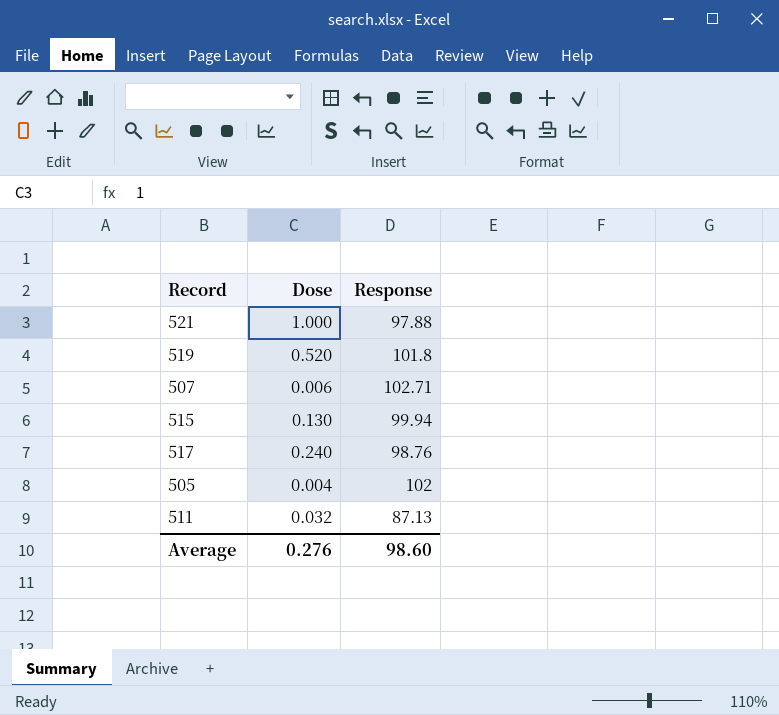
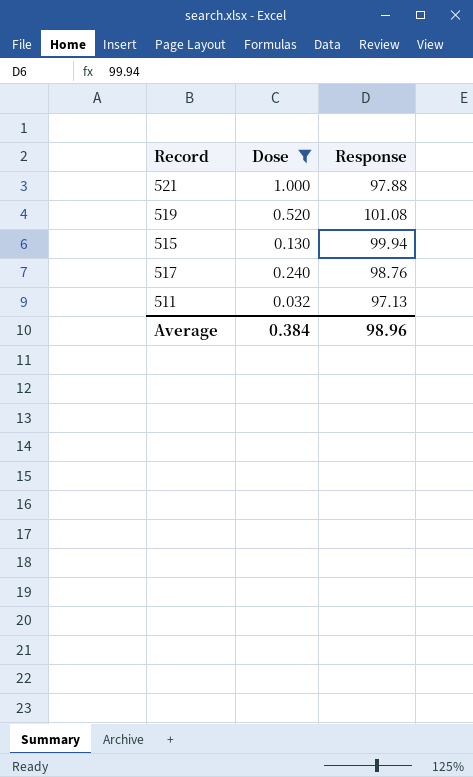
filter: none -> Dose >= 0.032
519 | Response: 101.8 -> 101.08
511 | Response: 87.13 -> 97.13
Average | Dose: 0.276 -> 0.384
Average | Response: 98.60 -> 98.96

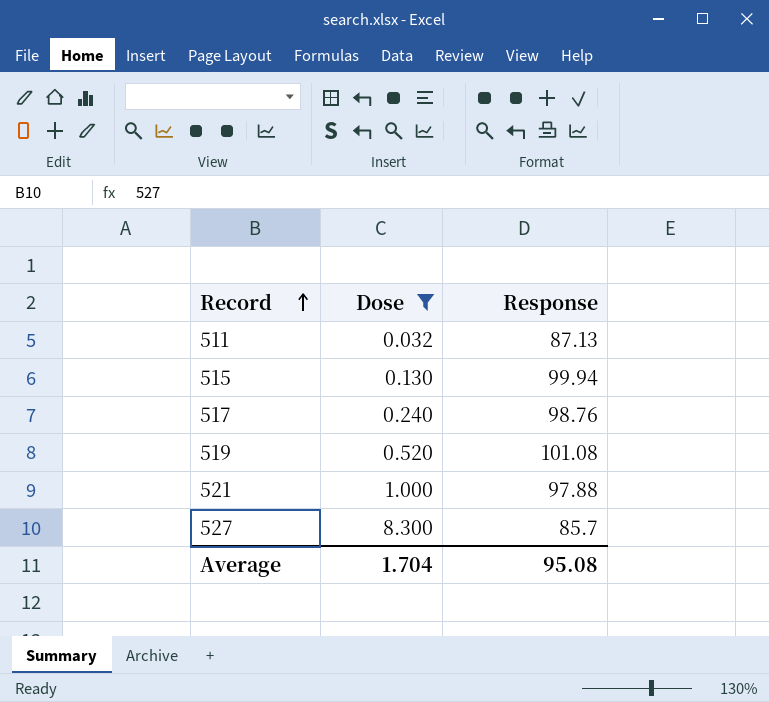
row order: none -> Record ascending
511 | Response: 97.13 -> 87.13
row 527: none -> 8.300 | 85.7
Average | Dose: 0.384 -> 1.704
Average | Response: 98.96 -> 95.08

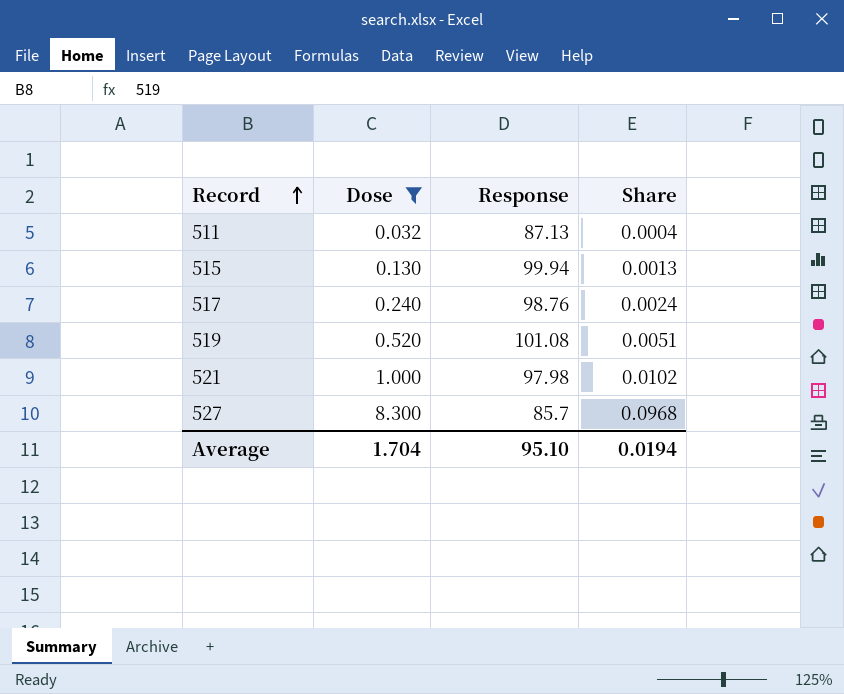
column Share | formula: none -> [Dose] / [Response]
521 | Response: 97.88 -> 97.98
Average | Response: 95.08 -> 95.10

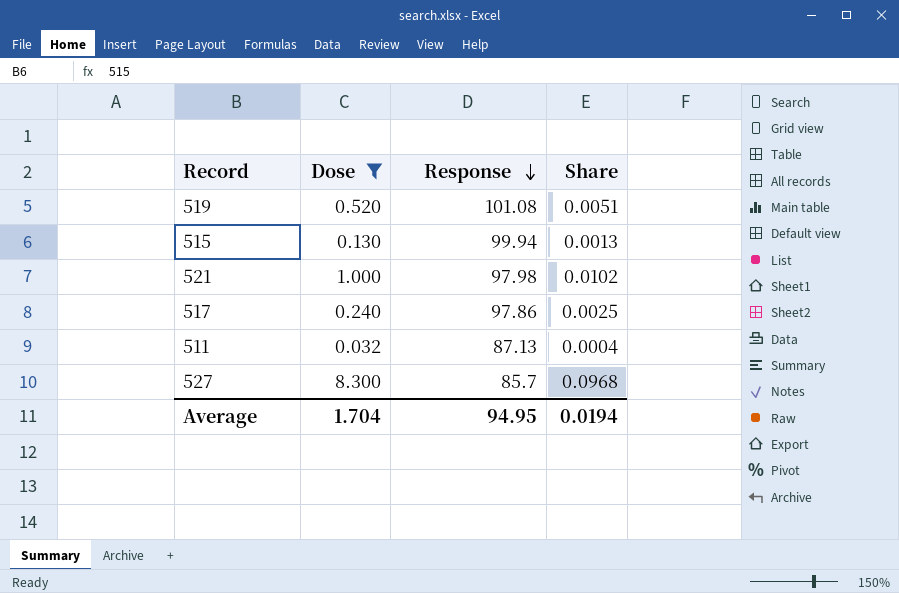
row order: Record ascending -> Response descending
517 | Response: 98.76 -> 97.86
517 | Share: 0.0024 -> 0.0025
Average | Response: 95.10 -> 94.95

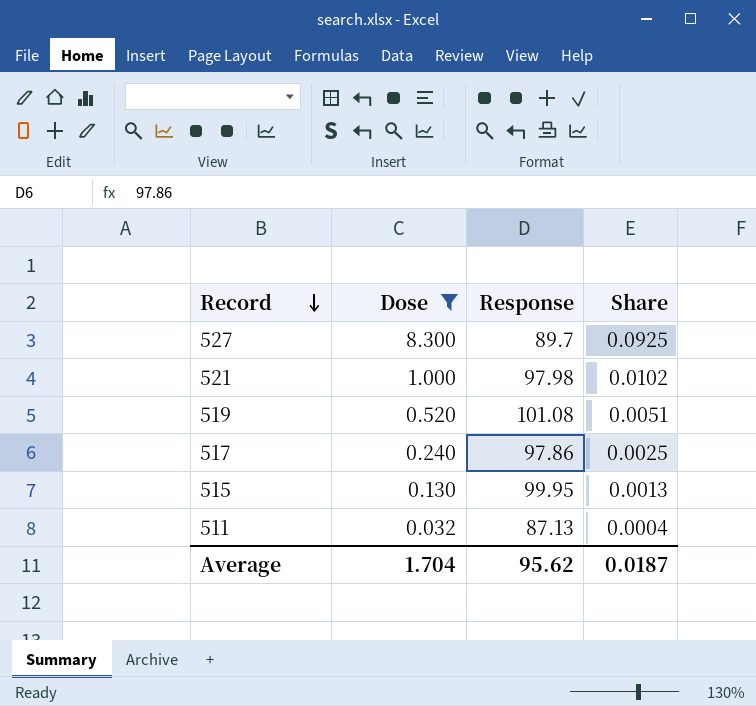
row order: Response descending -> Record descending
527 | Response: 85.7 -> 89.7
527 | Share: 0.0968 -> 0.0925
515 | Response: 99.94 -> 99.95
Average | Response: 94.95 -> 95.62
Average | Share: 0.0194 -> 0.0187

